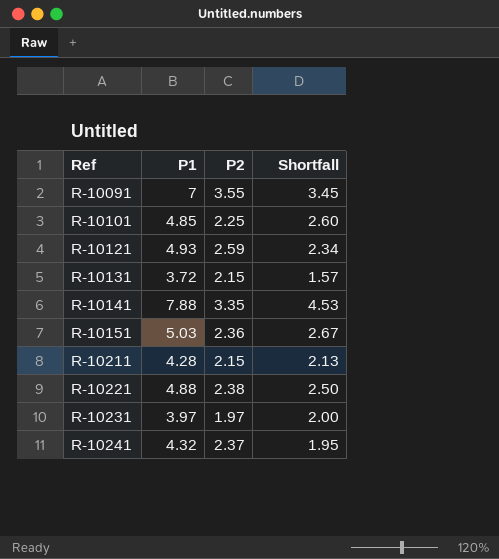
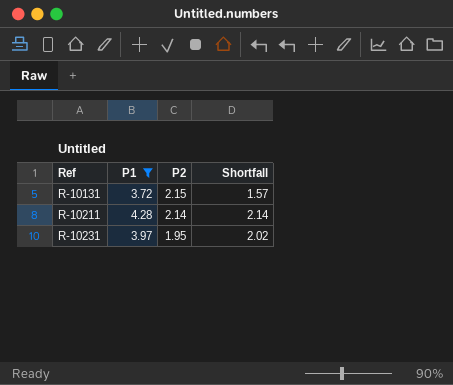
filter: none -> P1 <= 4.28
R-10211 | P2: 2.15 -> 2.14
R-10211 | Shortfall: 2.13 -> 2.14
R-10231 | P2: 1.97 -> 1.95
R-10231 | Shortfall: 2.00 -> 2.02

